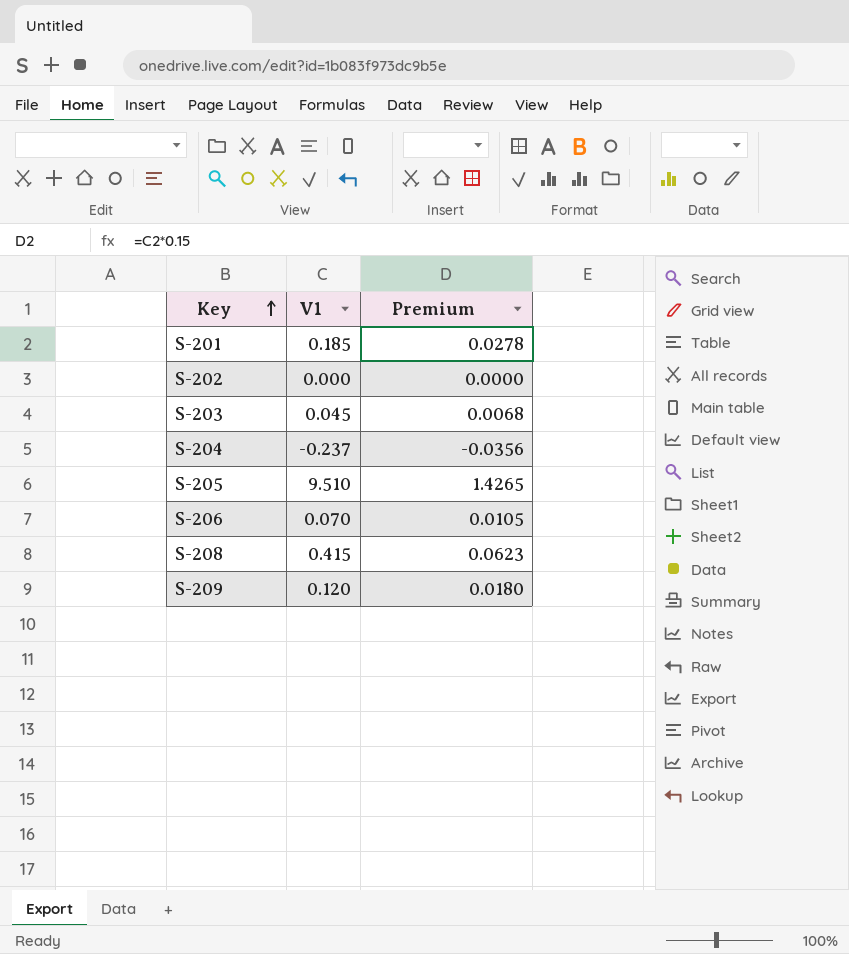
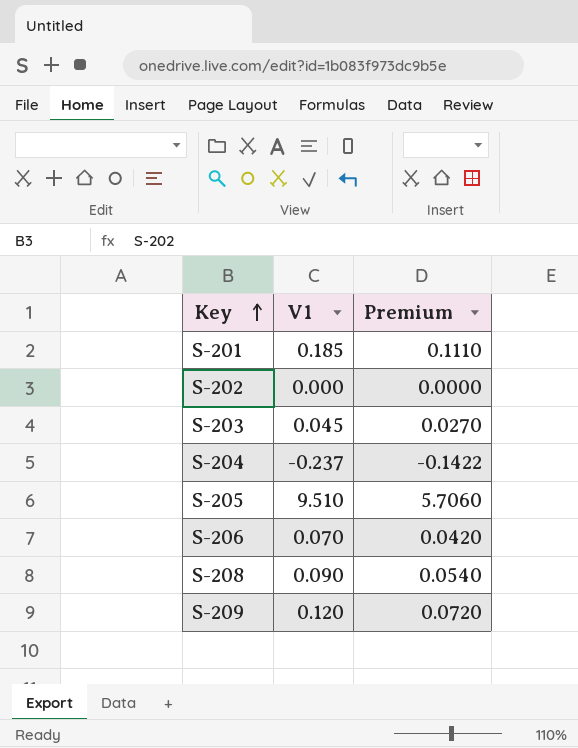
column Premium | formula: [V1] * 0.15 -> [V1] * 0.6
S-208 | V1: 0.415 -> 0.090

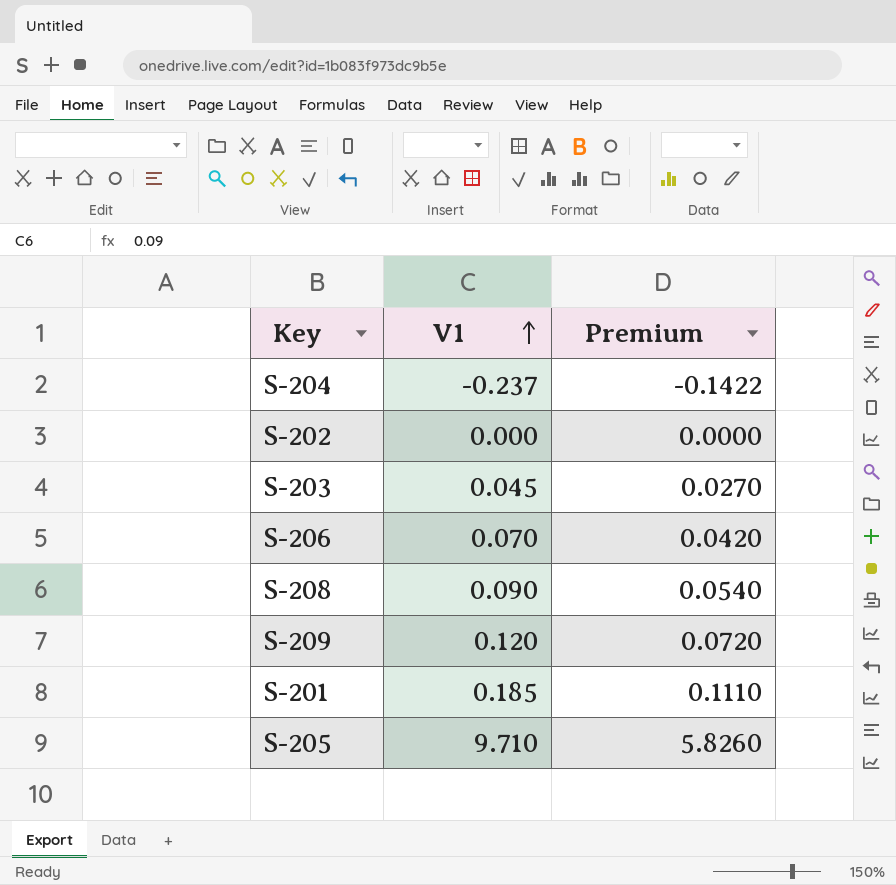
row order: Key ascending -> V1 ascending
S-205 | V1: 9.510 -> 9.710
S-205 | Premium: 5.7060 -> 5.8260

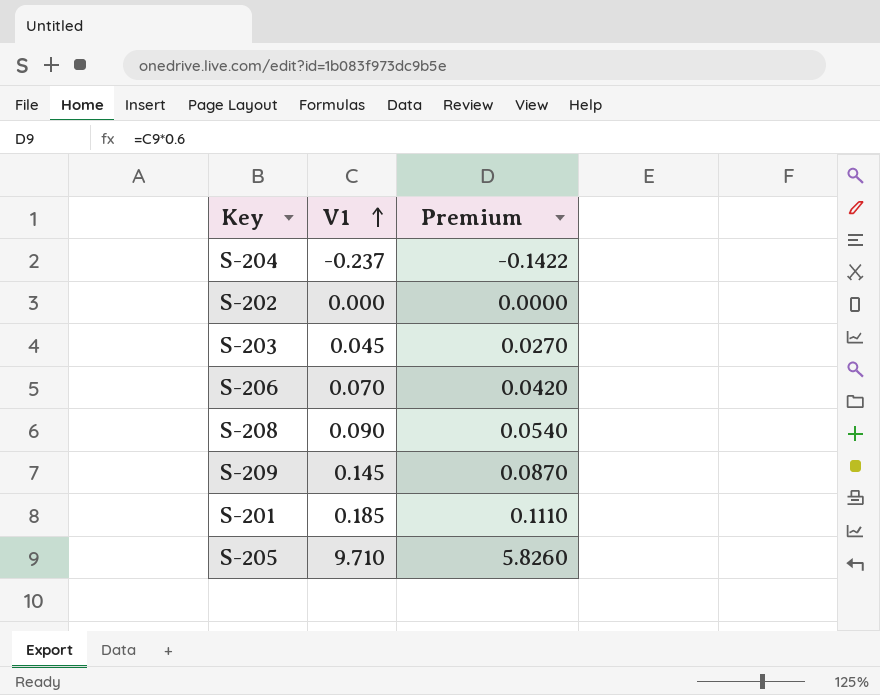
S-209 | V1: 0.120 -> 0.145
S-209 | Premium: 0.0720 -> 0.0870

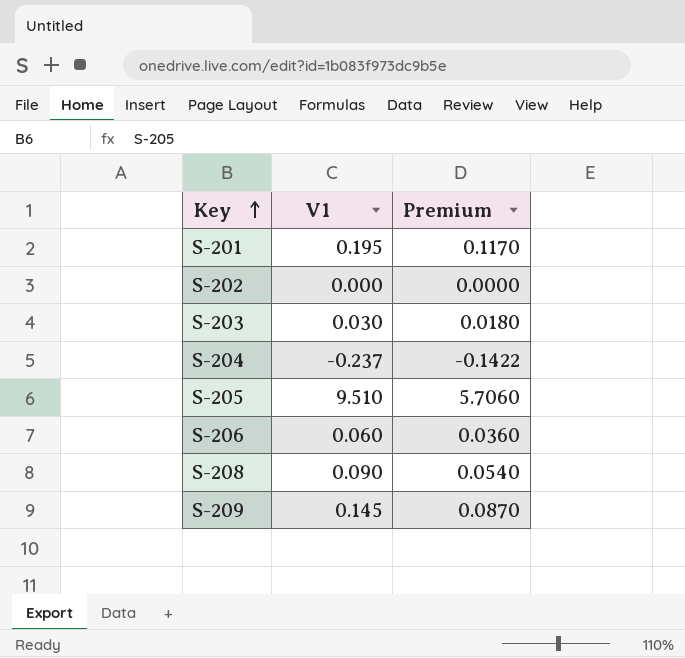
row order: V1 ascending -> Key ascending
S-201 | V1: 0.185 -> 0.195
S-201 | Premium: 0.1110 -> 0.1170
S-203 | V1: 0.045 -> 0.030
S-203 | Premium: 0.0270 -> 0.0180
S-205 | V1: 9.710 -> 9.510
S-205 | Premium: 5.8260 -> 5.7060
S-206 | V1: 0.070 -> 0.060
S-206 | Premium: 0.0420 -> 0.0360

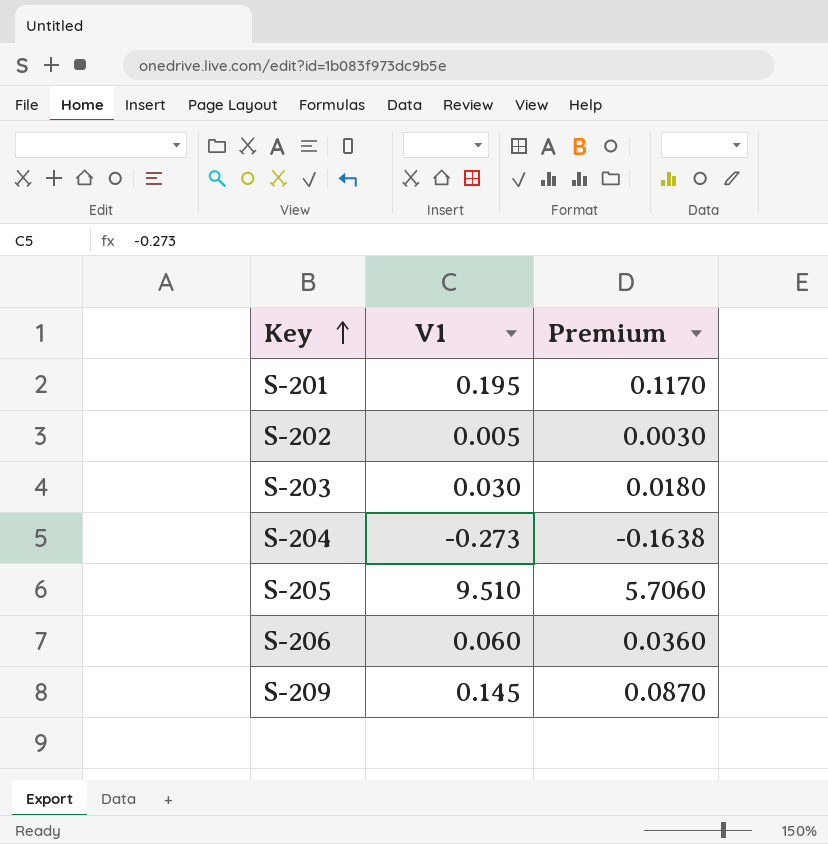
row S-208: 0.090 | 0.0540 -> none
S-202 | V1: 0.000 -> 0.005
S-202 | Premium: 0.0000 -> 0.0030
S-204 | V1: -0.237 -> -0.273
S-204 | Premium: -0.1422 -> -0.1638

